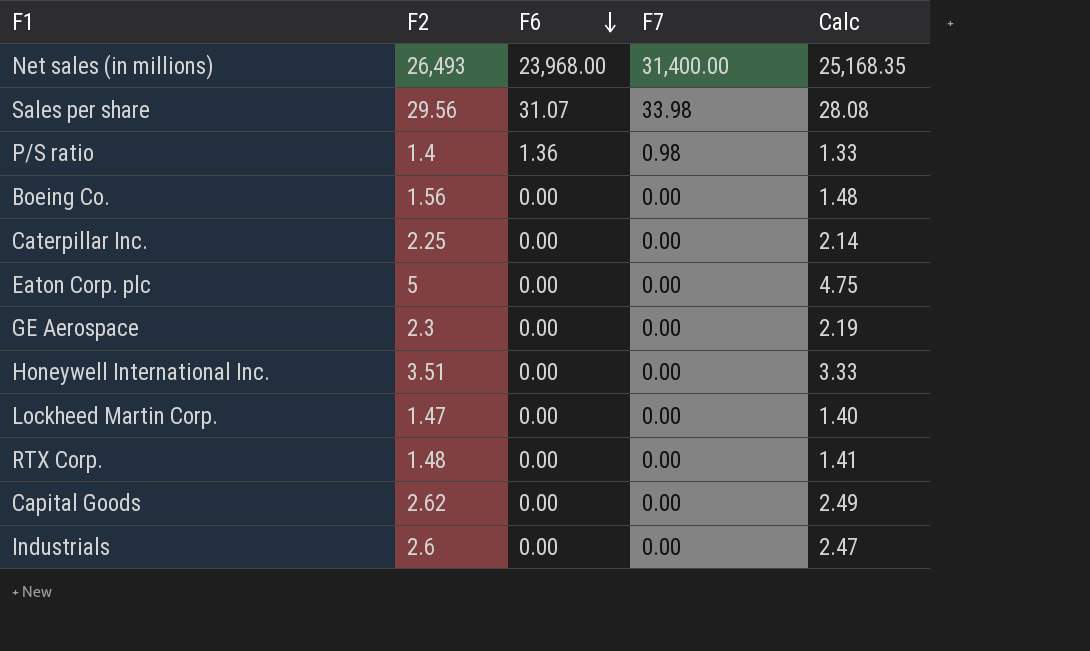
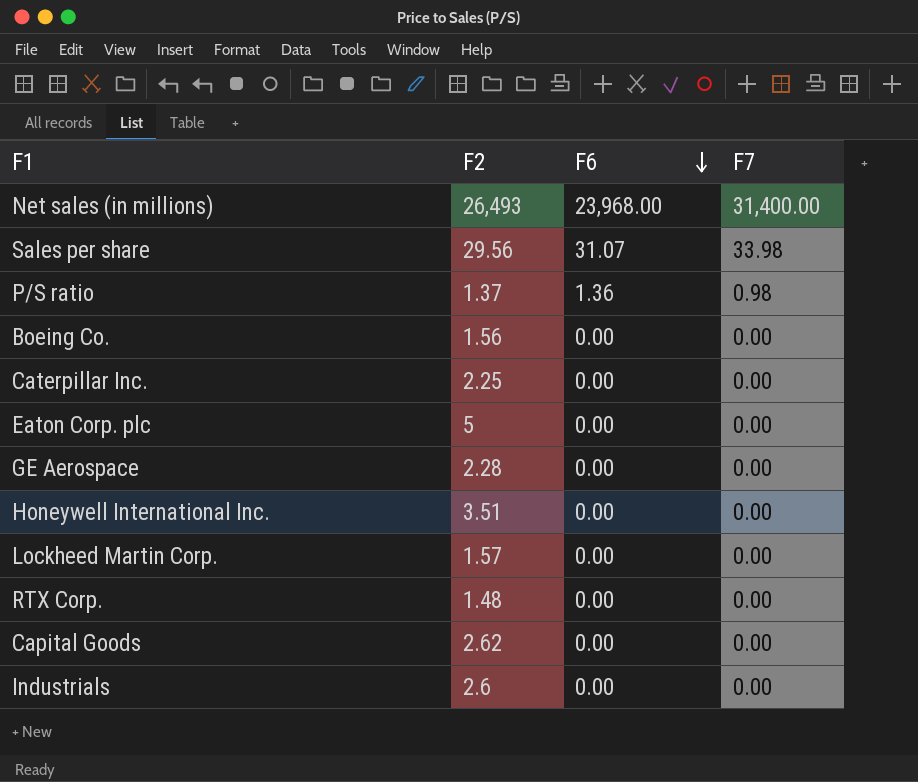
column Calc | formula: [F2] * 0.95 -> none
P/S ratio | F2: 1.4 -> 1.37
GE Aerospace | F2: 2.3 -> 2.28
Lockheed Martin Corp. | F2: 1.47 -> 1.57

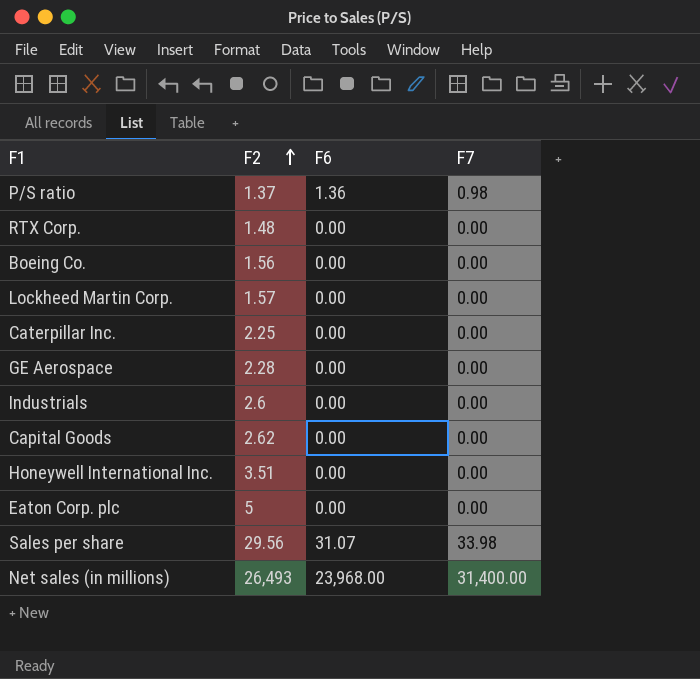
row order: F6 descending -> F2 ascending

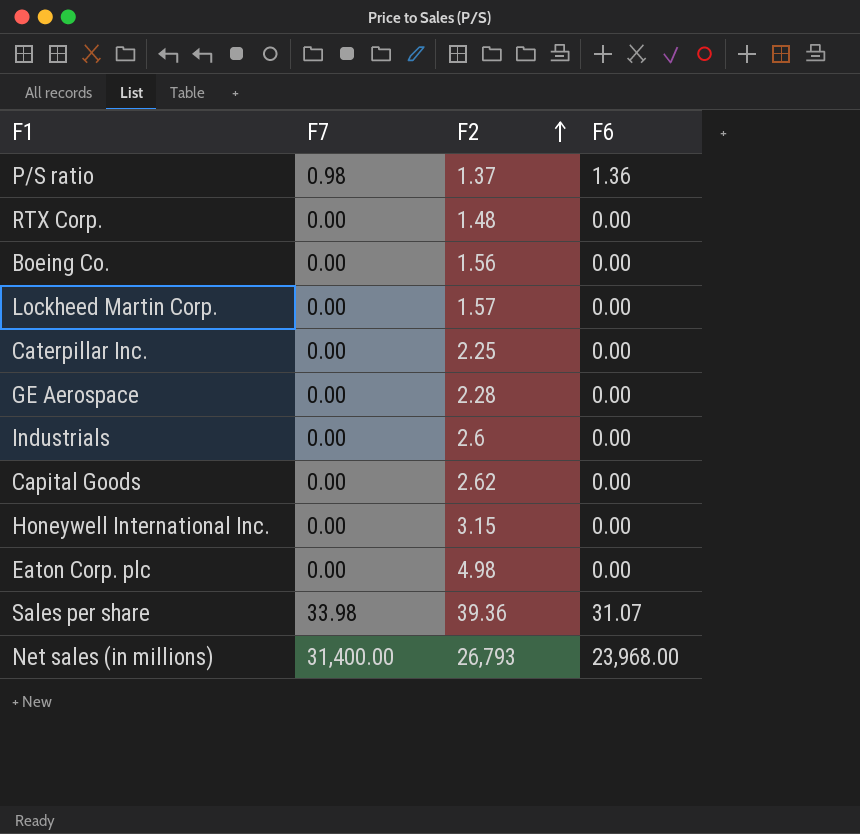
column F7 | position: 4 -> 2
Honeywell International Inc. | F2: 3.51 -> 3.15
Eaton Corp. plc | F2: 5 -> 4.98
Sales per share | F2: 29.56 -> 39.36
Net sales (in millions) | F2: 26,493 -> 26,793

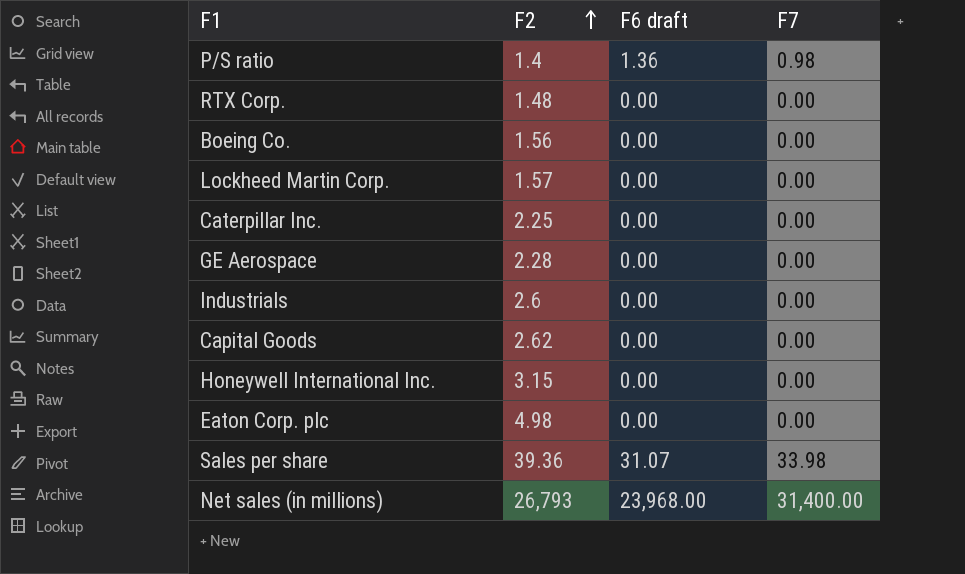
column name: F6 -> F6 draft
column F7 | position: 2 -> 4
P/S ratio | F2: 1.37 -> 1.4

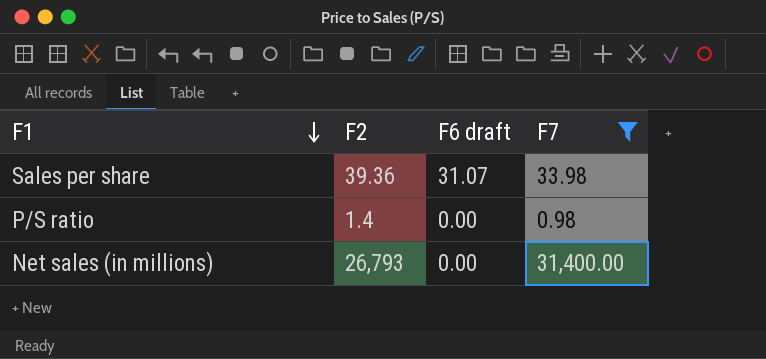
filter: none -> F7 != 0.00
row order: F2 ascending -> F1 descending
P/S ratio | F6 draft: 1.36 -> 0.00
Net sales (in millions) | F6 draft: 23,968.00 -> 0.00

